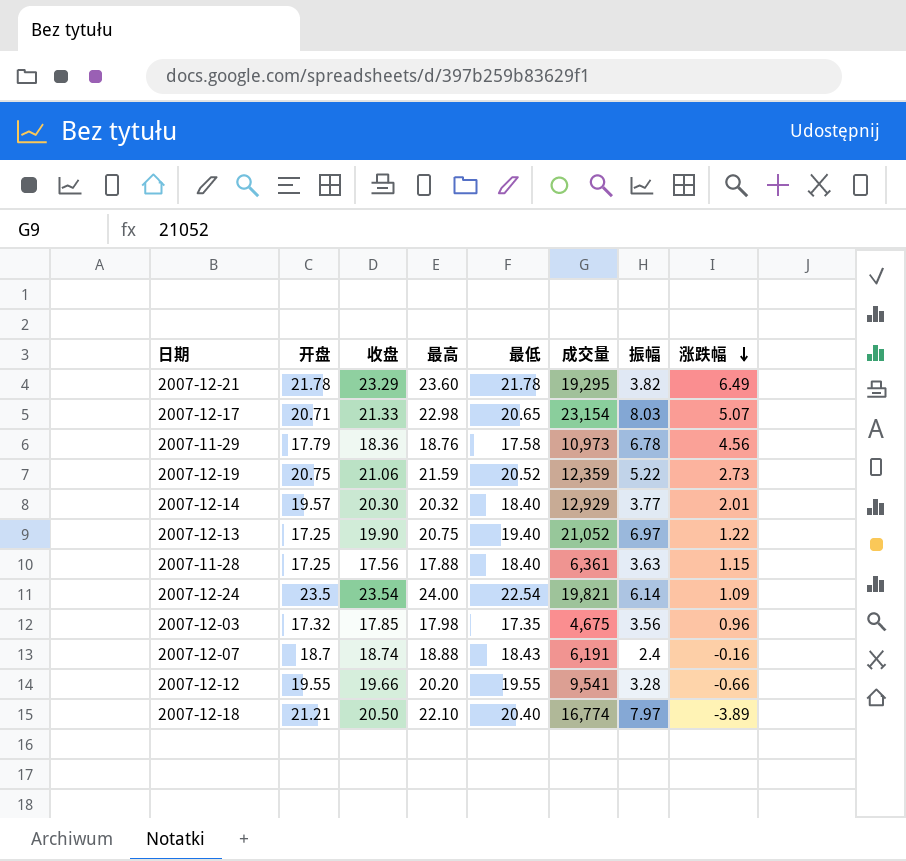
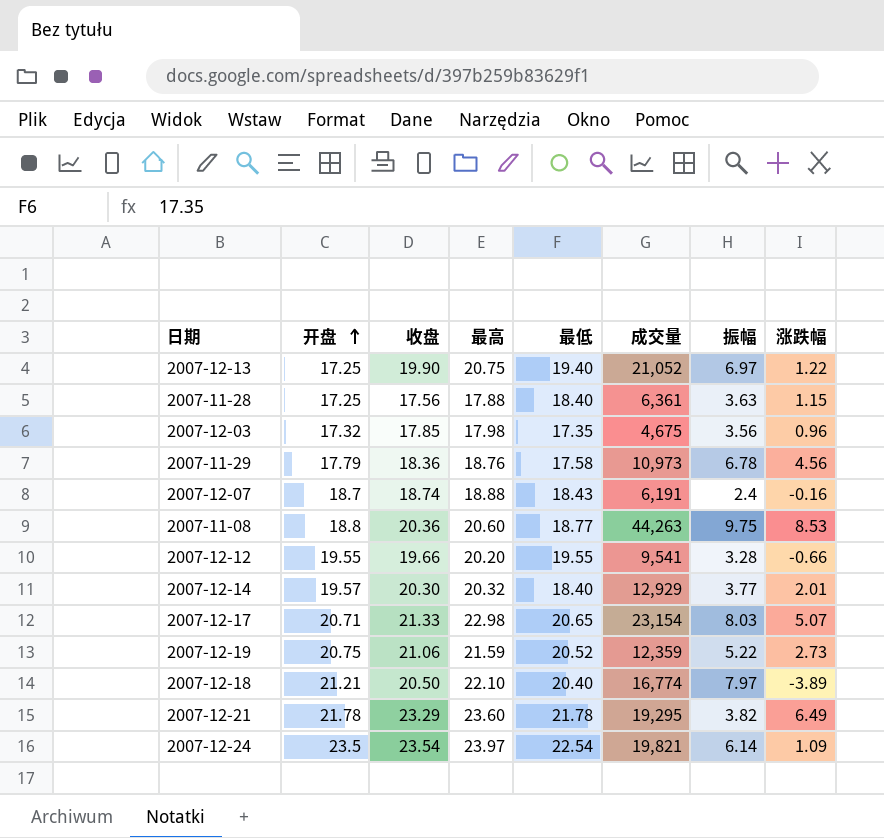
row order: 涨跌幅 descending -> 开盘 ascending
row 2007-11-08: none -> 18.8 | 20.36 | 20.60 | 18.77 | 44,263 | 9.75 | 8.53
2007-12-24 | 最高: 24.00 -> 23.97

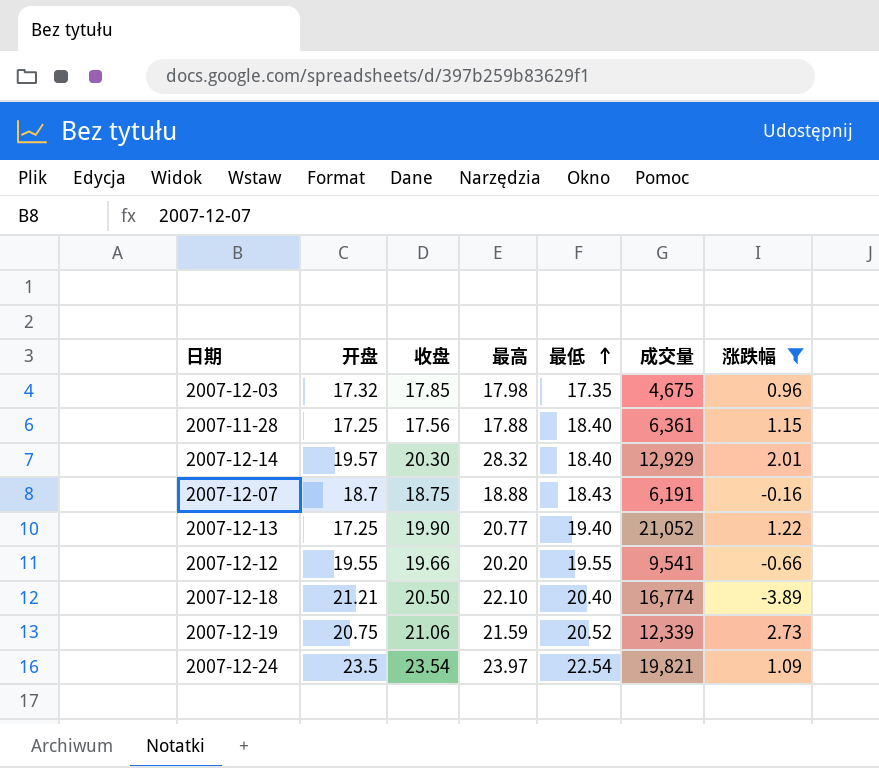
filter: none -> 涨跌幅 <= 2.73
row order: 开盘 ascending -> 最低 ascending
column 振幅 | position: 7 -> none
2007-12-14 | 最高: 20.32 -> 28.32
2007-12-07 | 收盘: 18.74 -> 18.75
2007-12-13 | 最高: 20.75 -> 20.77
2007-12-19 | 成交量: 12,359 -> 12,339

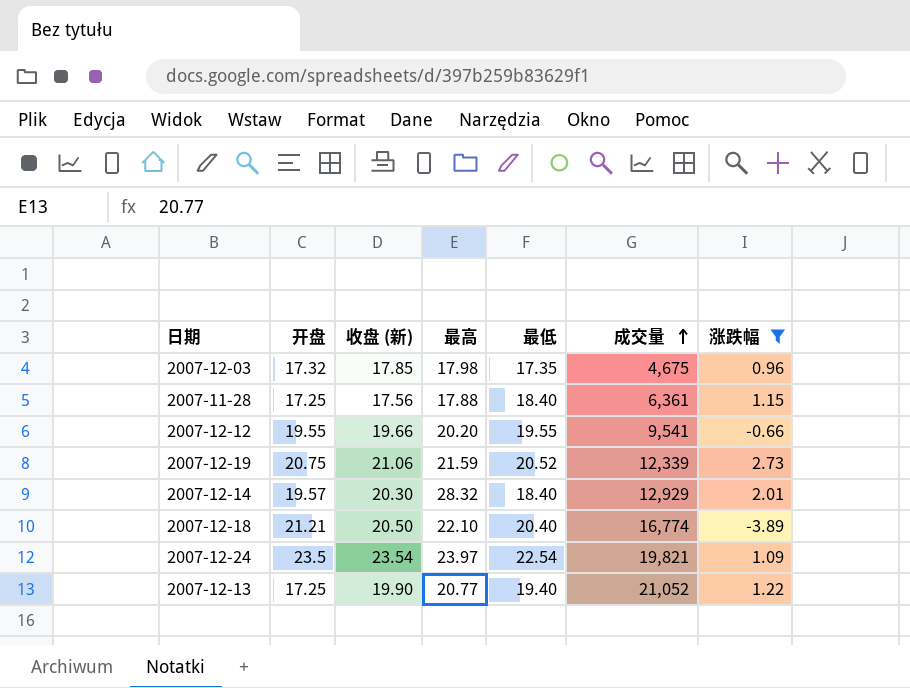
row order: 最低 ascending -> 成交量 ascending
column name: 收盘 -> 收盘 (新)
row 2007-12-07: 18.7 | 18.75 | 18.88 | 18.43 | 6,191 | -0.16 -> none

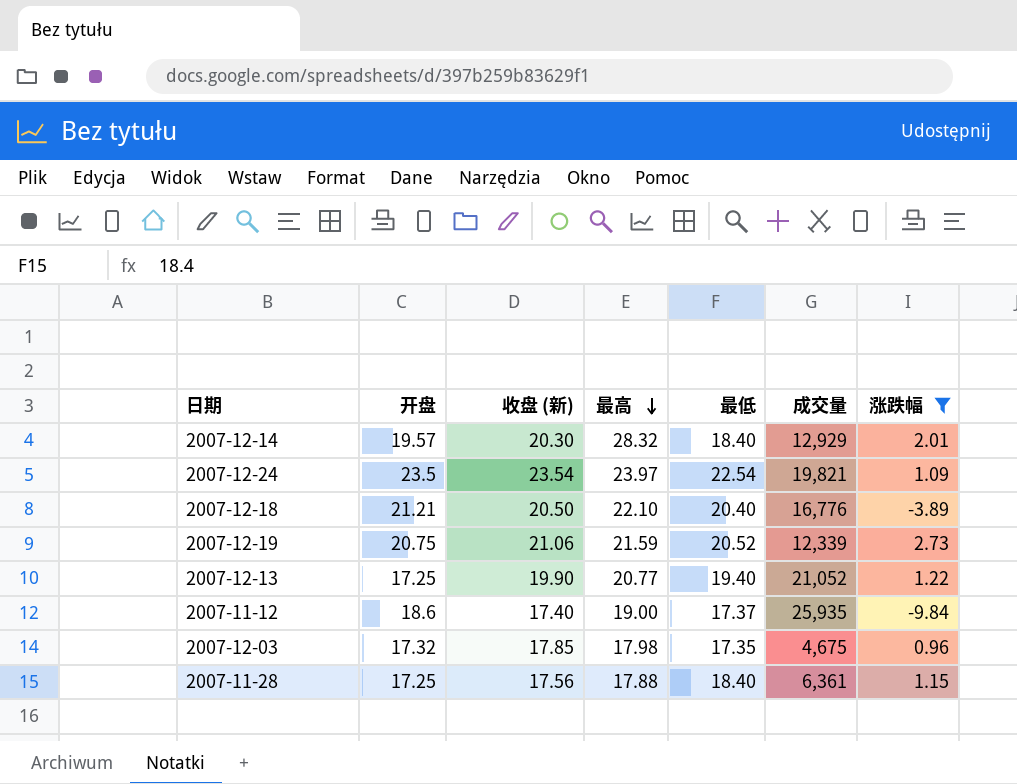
row order: 成交量 ascending -> 最高 descending
row 2007-12-12: 19.55 | 19.66 | 20.20 | 19.55 | 9,541 | -0.66 -> none
2007-12-18 | 成交量: 16,774 -> 16,776
row 2007-11-12: none -> 18.6 | 17.40 | 19.00 | 17.37 | 25,935 | -9.84

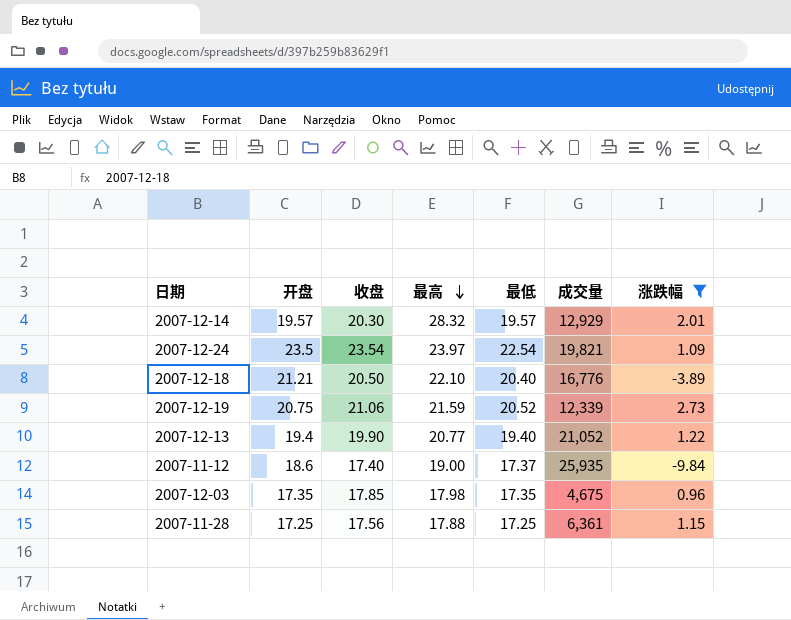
column name: 收盘 (新) -> 收盘
2007-12-14 | 最低: 18.40 -> 19.57
2007-12-13 | 开盘: 17.25 -> 19.4
2007-12-03 | 开盘: 17.32 -> 17.35
2007-11-28 | 最低: 18.40 -> 17.25

